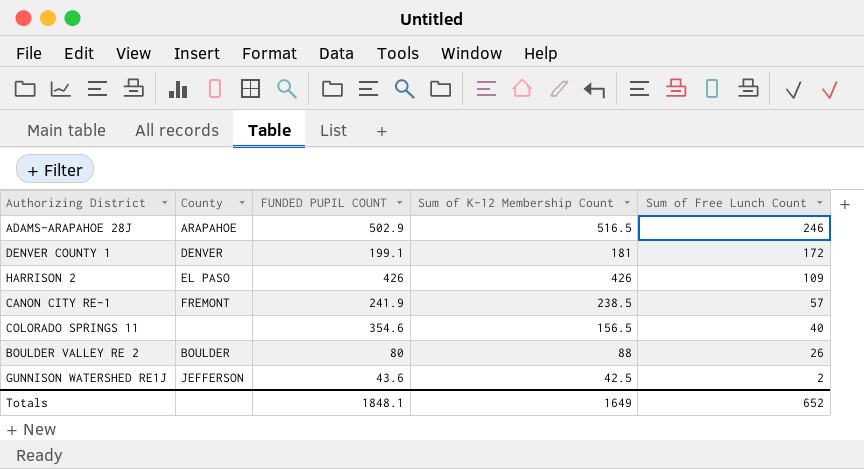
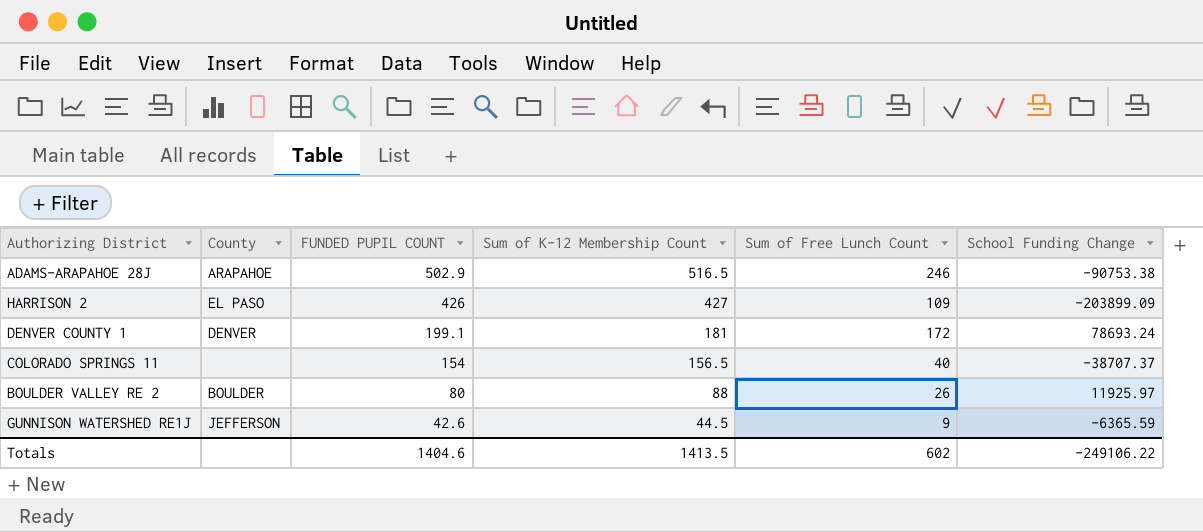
row order: Sum of Free Lunch Count descending -> FUNDED PUPIL COUNT descending
column School Funding Change | position: none -> 6
row CANON CITY RE-1: FREMONT | 241.9 | 238.5 | 57 -> none
HARRISON 2 | Sum of K-12 Membership Count: 426 -> 427
COLORADO SPRINGS 11 | FUNDED PUPIL COUNT: 354.6 -> 154
GUNNISON WATERSHED RE1J | FUNDED PUPIL COUNT: 43.6 -> 42.6
GUNNISON WATERSHED RE1J | Sum of K-12 Membership Count: 42.5 -> 44.5
GUNNISON WATERSHED RE1J | Sum of Free Lunch Count: 2 -> 9
Totals | FUNDED PUPIL COUNT: 1848.1 -> 1404.6
Totals | Sum of K-12 Membership Count: 1649 -> 1413.5
Totals | Sum of Free Lunch Count: 652 -> 602

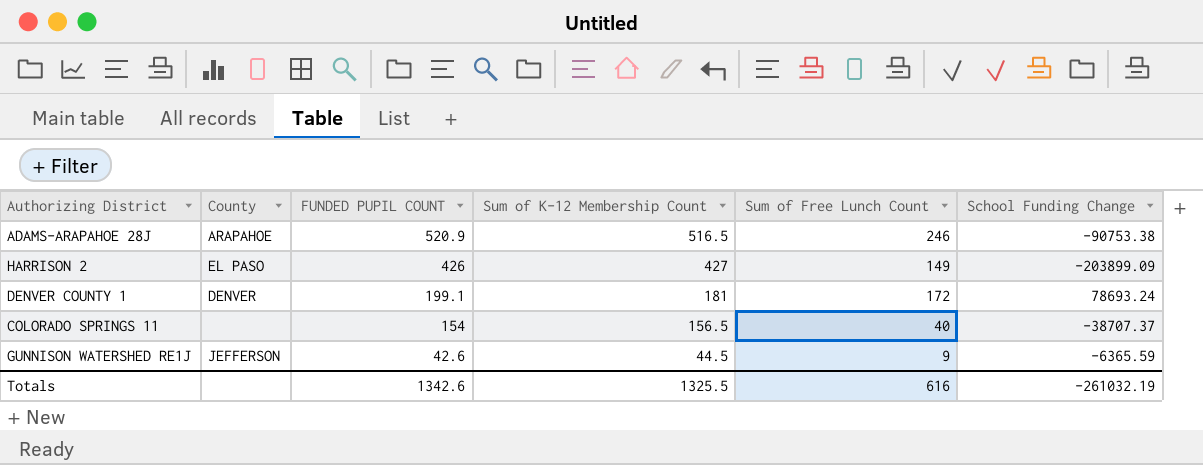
row BOULDER VALLEY RE 2: BOULDER | 80 | 88 | 26 | 11925.97 -> none
ADAMS-ARAPAHOE 28J | FUNDED PUPIL COUNT: 502.9 -> 520.9
HARRISON 2 | Sum of Free Lunch Count: 109 -> 149
Totals | FUNDED PUPIL COUNT: 1404.6 -> 1342.6
Totals | Sum of K-12 Membership Count: 1413.5 -> 1325.5
Totals | Sum of Free Lunch Count: 602 -> 616
Totals | School Funding Change: -249106.22 -> -261032.19

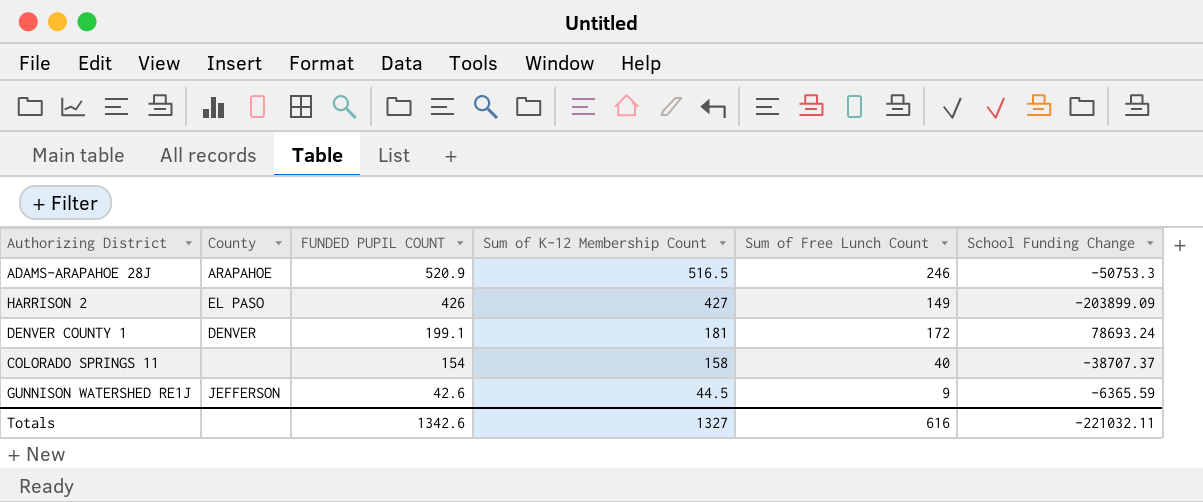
ADAMS-ARAPAHOE 28J | School Funding Change: -90753.38 -> -50753.3
COLORADO SPRINGS 11 | Sum of K-12 Membership Count: 156.5 -> 158
Totals | Sum of K-12 Membership Count: 1325.5 -> 1327
Totals | School Funding Change: -261032.19 -> -221032.11

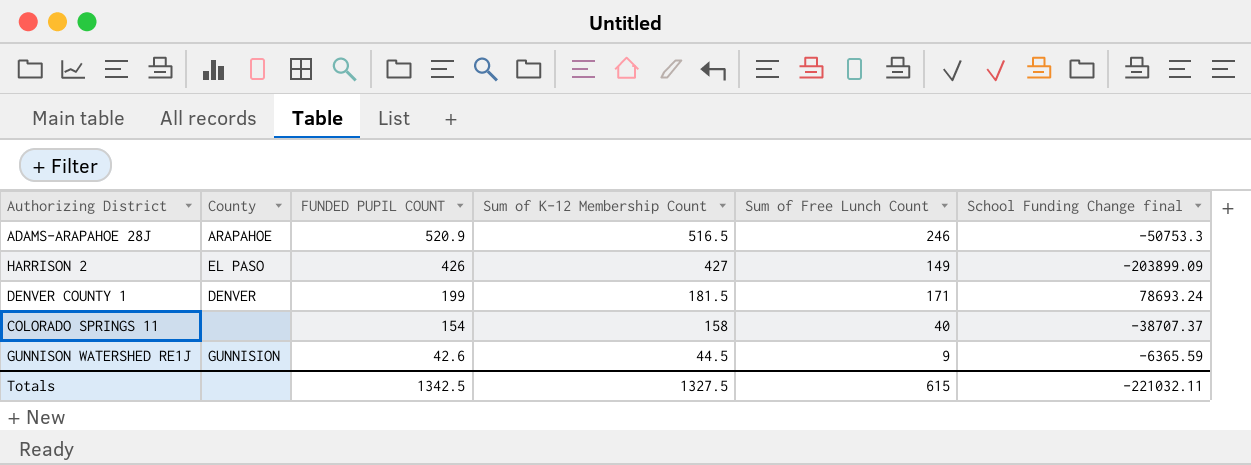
column name: School Funding Change -> School Funding Change final
DENVER COUNTY 1 | FUNDED PUPIL COUNT: 199.1 -> 199
DENVER COUNTY 1 | Sum of K-12 Membership Count: 181 -> 181.5
DENVER COUNTY 1 | Sum of Free Lunch Count: 172 -> 171
GUNNISON WATERSHED RE1J | County: JEFFERSON -> GUNNISION
Totals | FUNDED PUPIL COUNT: 1342.6 -> 1342.5
Totals | Sum of K-12 Membership Count: 1327 -> 1327.5
Totals | Sum of Free Lunch Count: 616 -> 615

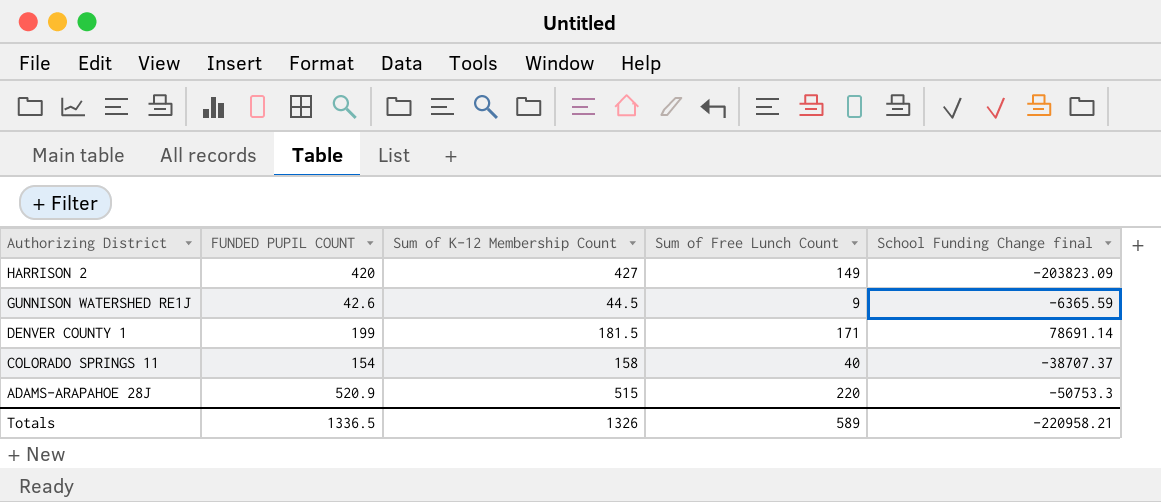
row order: FUNDED PUPIL COUNT descending -> Authorizing District descending
column County | position: 2 -> none
HARRISON 2 | FUNDED PUPIL COUNT: 426 -> 420
HARRISON 2 | School Funding Change final: -203899.09 -> -203823.09
DENVER COUNTY 1 | School Funding Change final: 78693.24 -> 78691.14
ADAMS-ARAPAHOE 28J | Sum of K-12 Membership Count: 516.5 -> 515
ADAMS-ARAPAHOE 28J | Sum of Free Lunch Count: 246 -> 220
Totals | FUNDED PUPIL COUNT: 1342.5 -> 1336.5
Totals | Sum of K-12 Membership Count: 1327.5 -> 1326
Totals | Sum of Free Lunch Count: 615 -> 589
Totals | School Funding Change final: -221032.11 -> -220958.21

